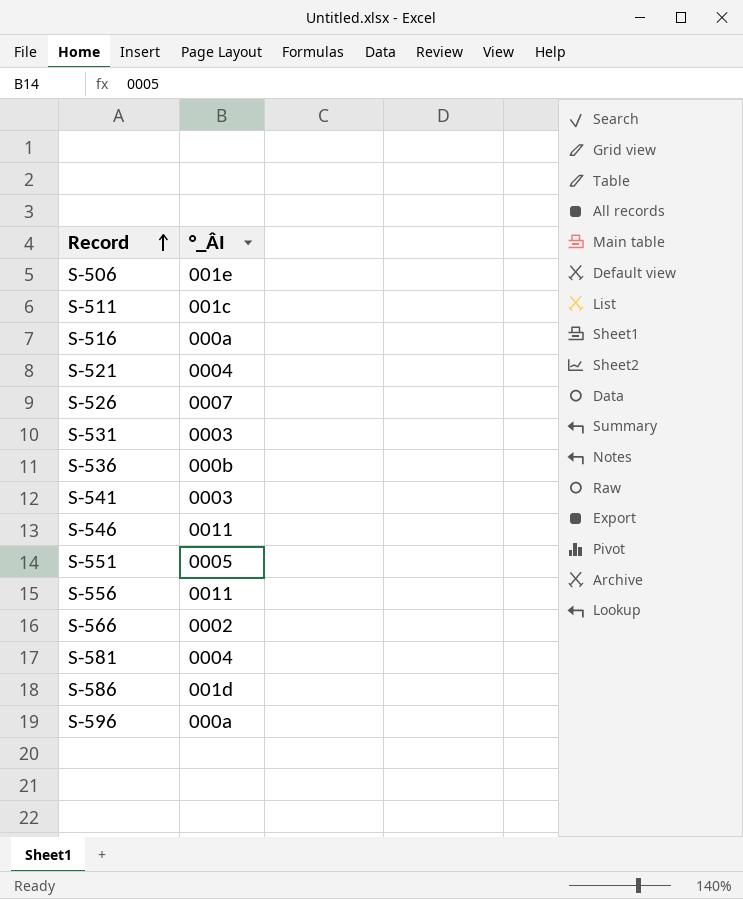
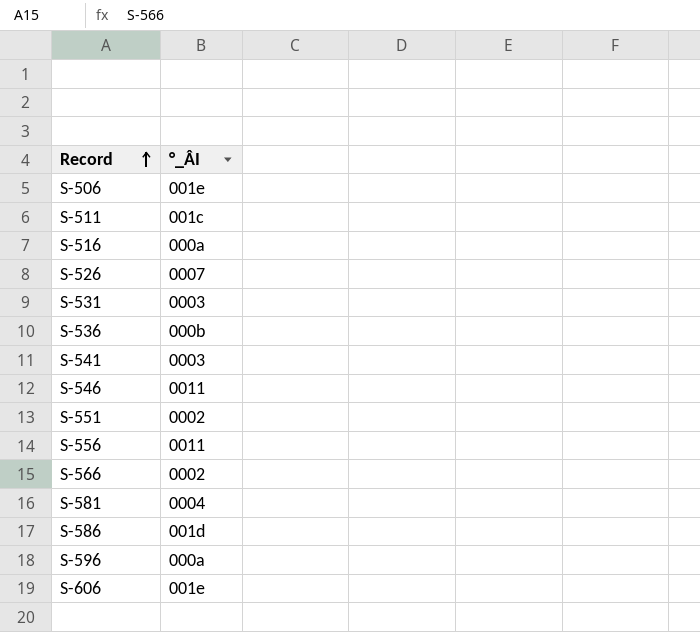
row S-521: 0004 -> none
S-551 | °_ÂI: 0005 -> 0002
row S-606: none -> 001e

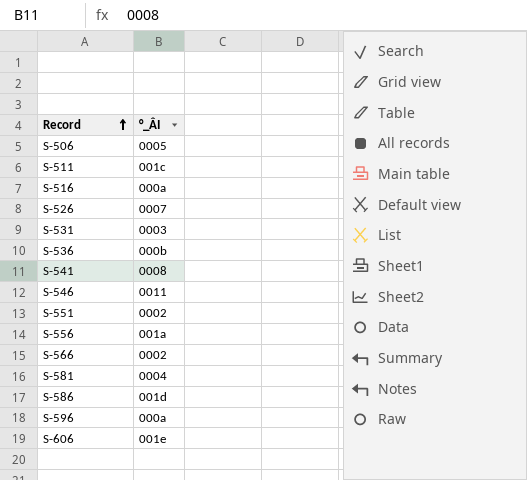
S-506 | °_ÂI: 001e -> 0005
S-541 | °_ÂI: 0003 -> 0008
S-556 | °_ÂI: 0011 -> 001a

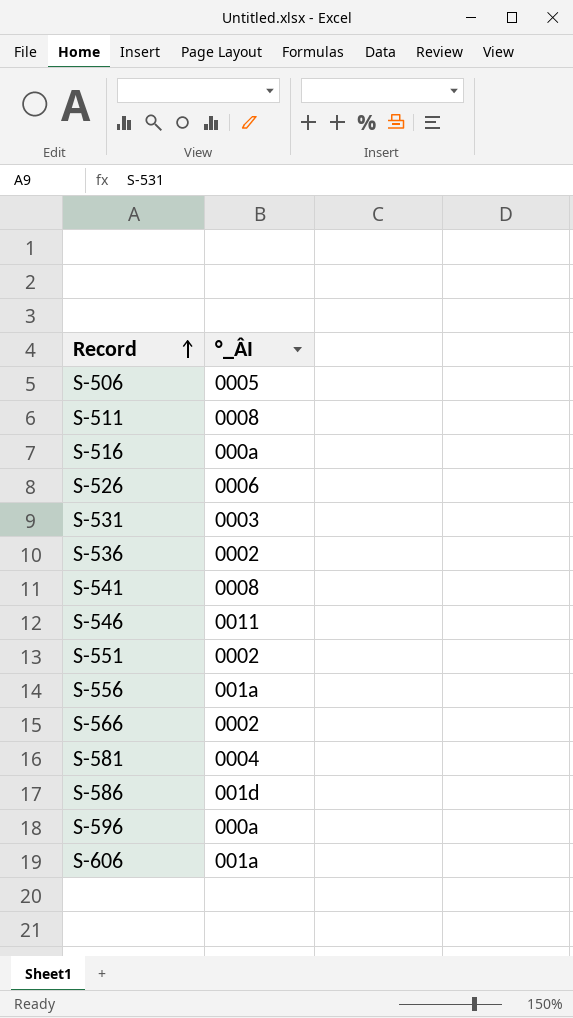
S-511 | °_ÂI: 001c -> 0008
S-526 | °_ÂI: 0007 -> 0006
S-536 | °_ÂI: 000b -> 0002
S-606 | °_ÂI: 001e -> 001a

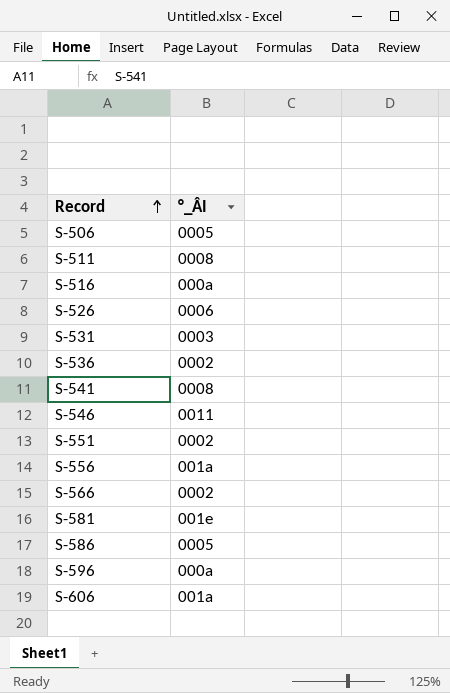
S-581 | °_ÂI: 0004 -> 001e
S-586 | °_ÂI: 001d -> 0005

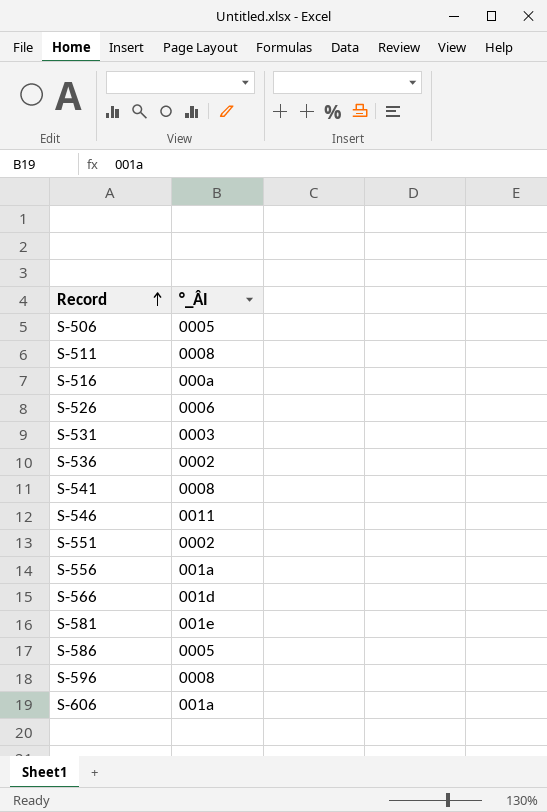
S-566 | °_ÂI: 0002 -> 001d
S-596 | °_ÂI: 000a -> 0008

